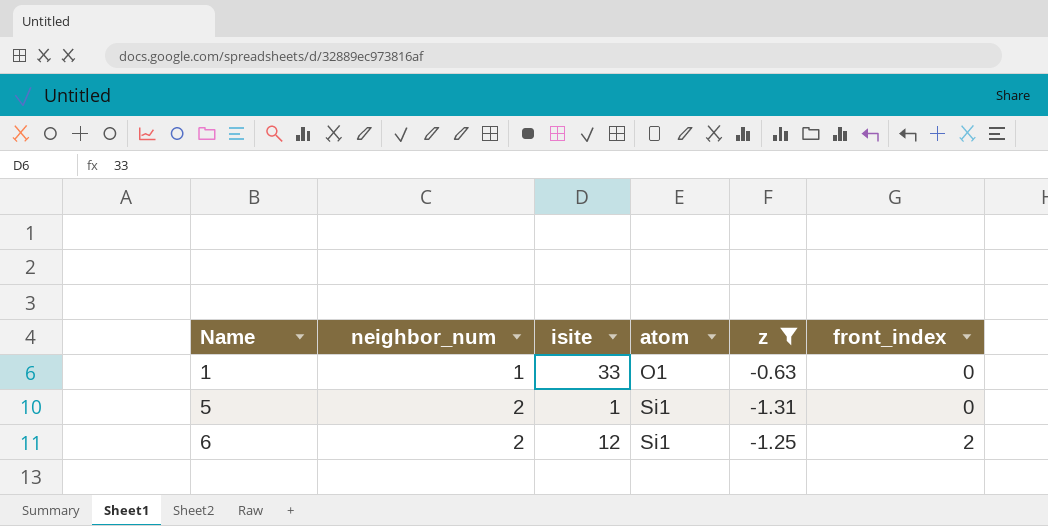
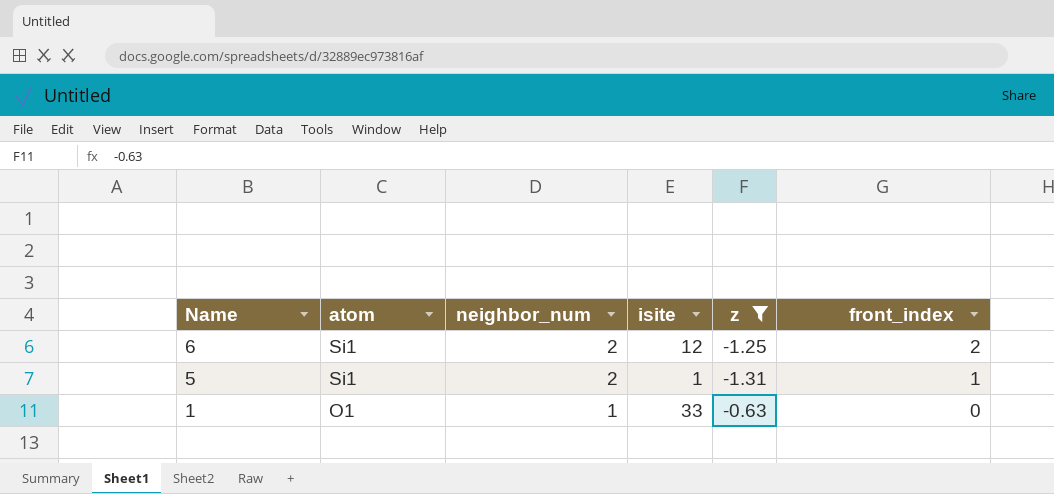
row order: Name ascending -> Name descending
column atom | position: 4 -> 2
5 | front_index: 0 -> 1

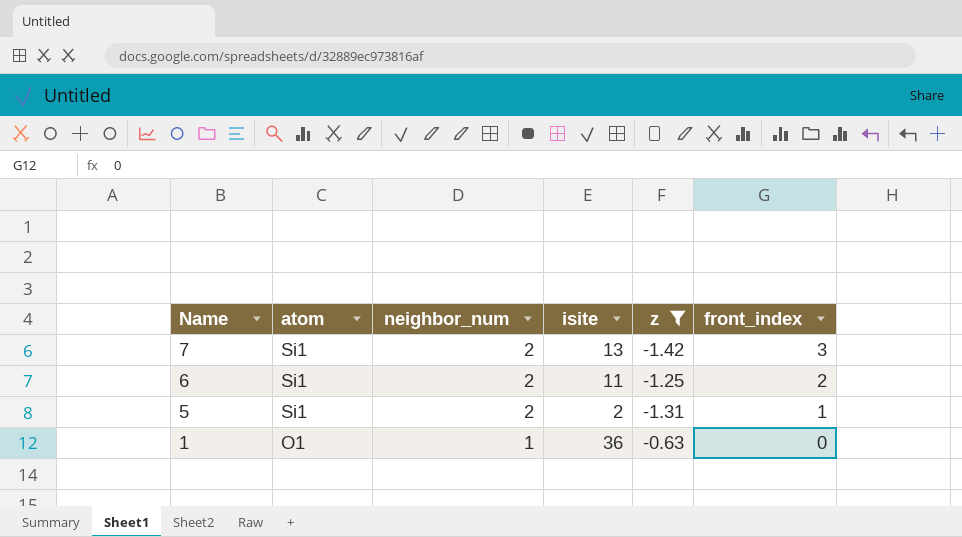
row 7: none -> Si1 | 2 | 13 | -1.42 | 3
6 | isite: 12 -> 11
5 | isite: 1 -> 2
1 | isite: 33 -> 36

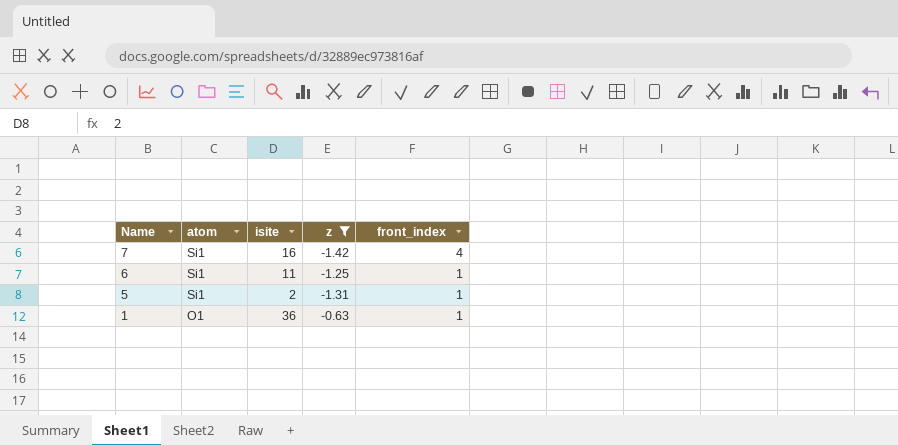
column neighbor_num | position: 3 -> none
7 | isite: 13 -> 16
7 | front_index: 3 -> 4
6 | front_index: 2 -> 1
1 | front_index: 0 -> 1

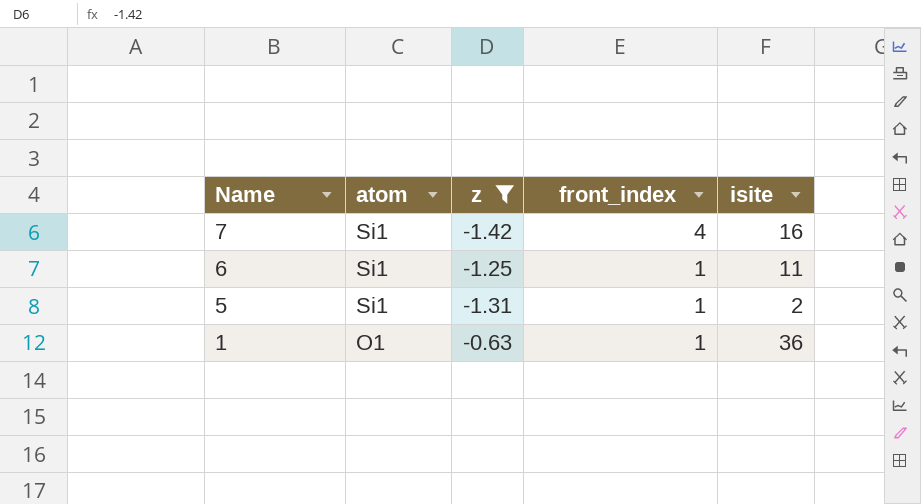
column isite | position: 3 -> 5

